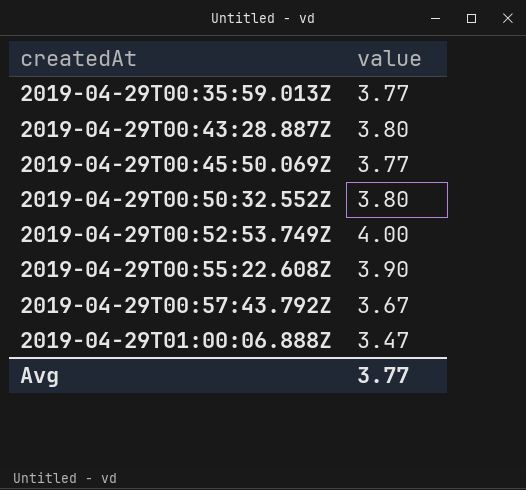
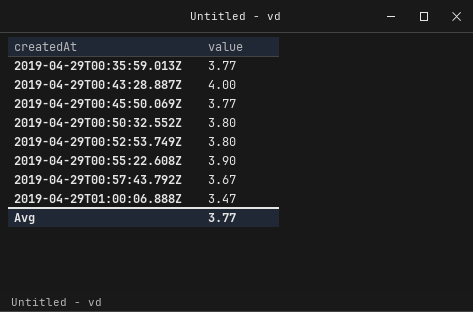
2019-04-29T00:43:28.887Z | value: 3.80 -> 4.00
2019-04-29T00:52:53.749Z | value: 4.00 -> 3.80

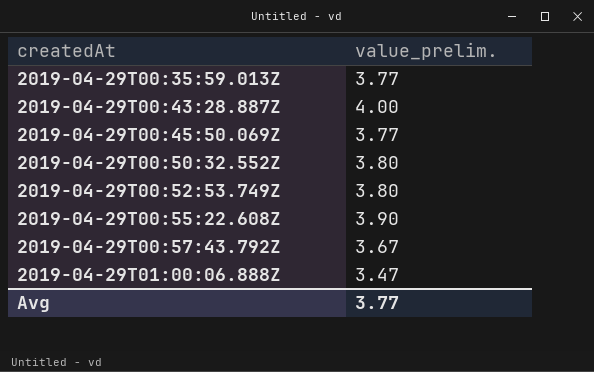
column name: value -> value_prelim.

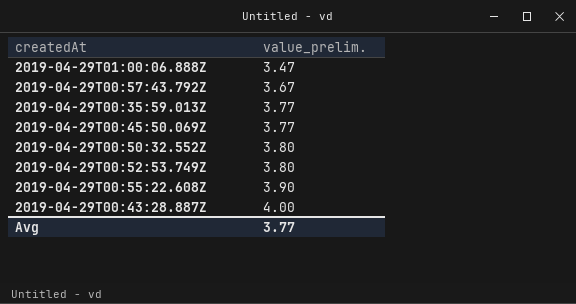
row order: createdAt ascending -> value_prelim. ascending

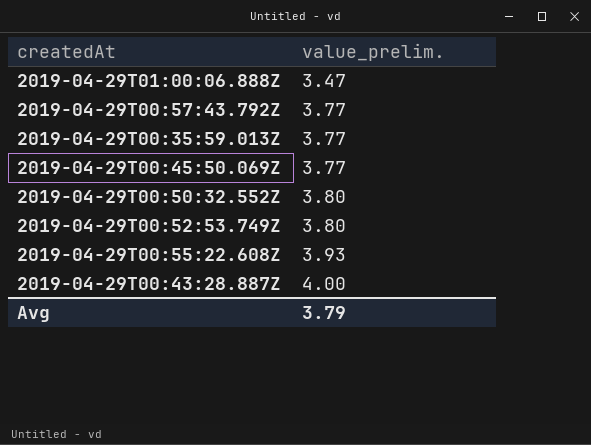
2019-04-29T00:57:43.792Z | value_prelim.: 3.67 -> 3.77
2019-04-29T00:55:22.608Z | value_prelim.: 3.90 -> 3.93
Avg | value_prelim.: 3.77 -> 3.79

